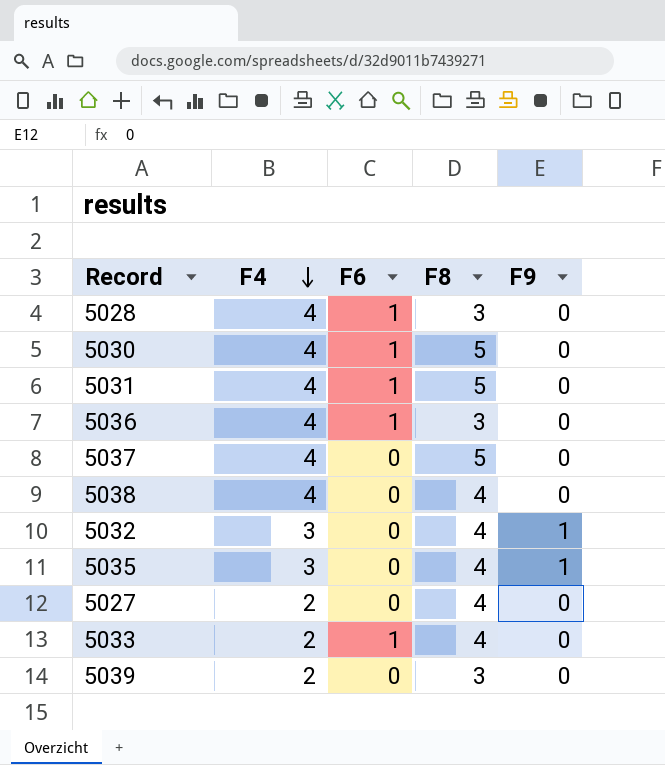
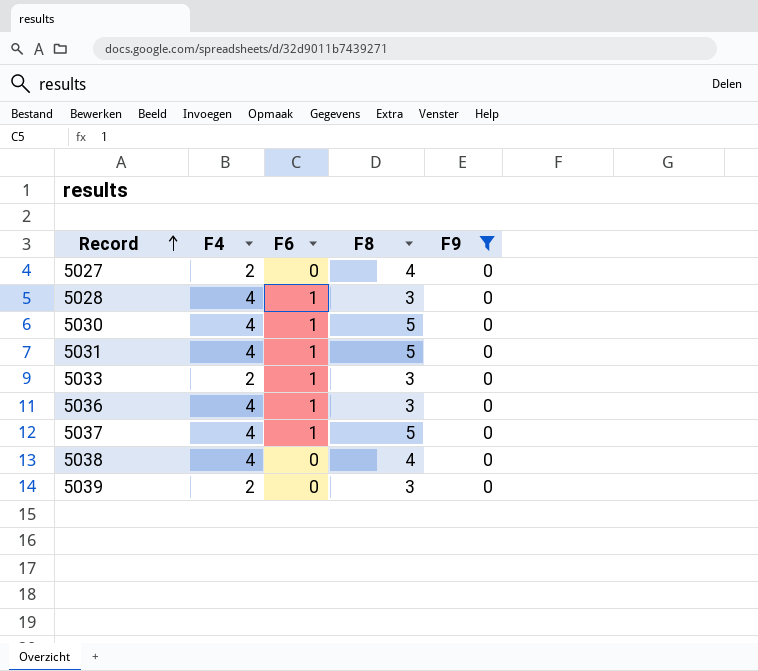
filter: none -> F9 = 0
row order: F4 descending -> Record ascending
5033 | F8: 4 -> 3
5037 | F6: 0 -> 1

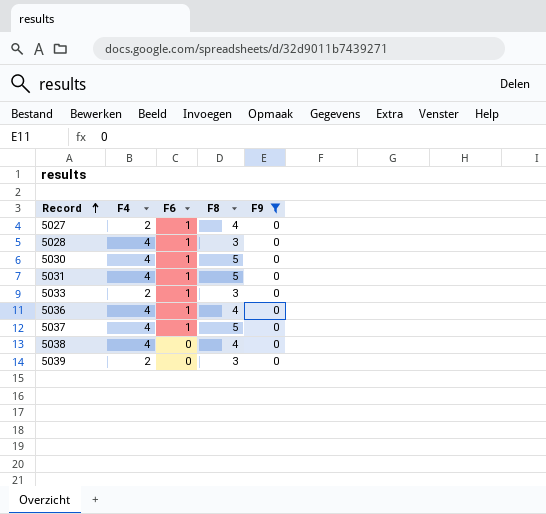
5027 | F6: 0 -> 1
5036 | F8: 3 -> 4

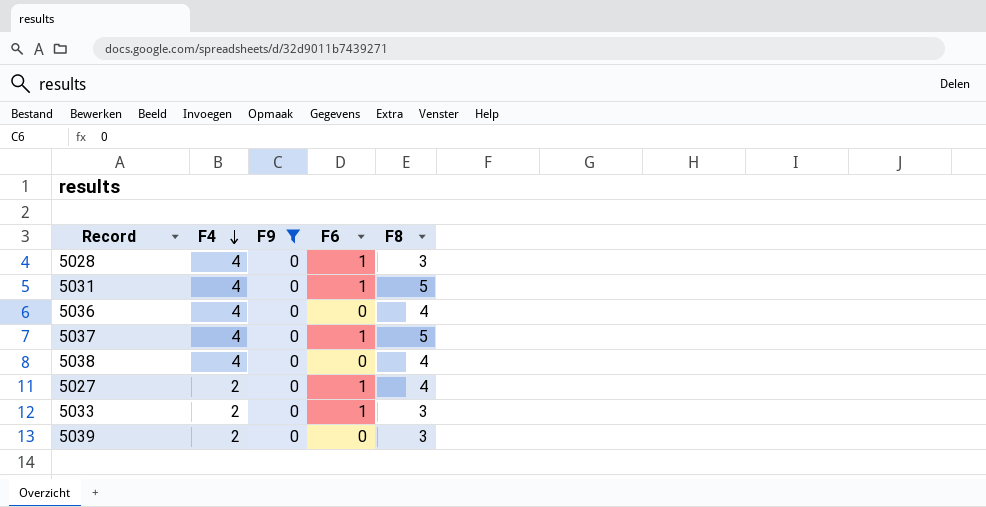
row order: Record ascending -> F4 descending
column F9 | position: 5 -> 3
row 5030: 4 | 1 | 5 | 0 -> none
5036 | F6: 1 -> 0

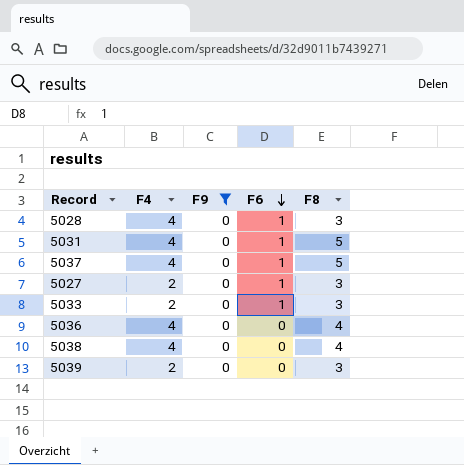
row order: F4 descending -> F6 descending
5027 | F8: 4 -> 3

